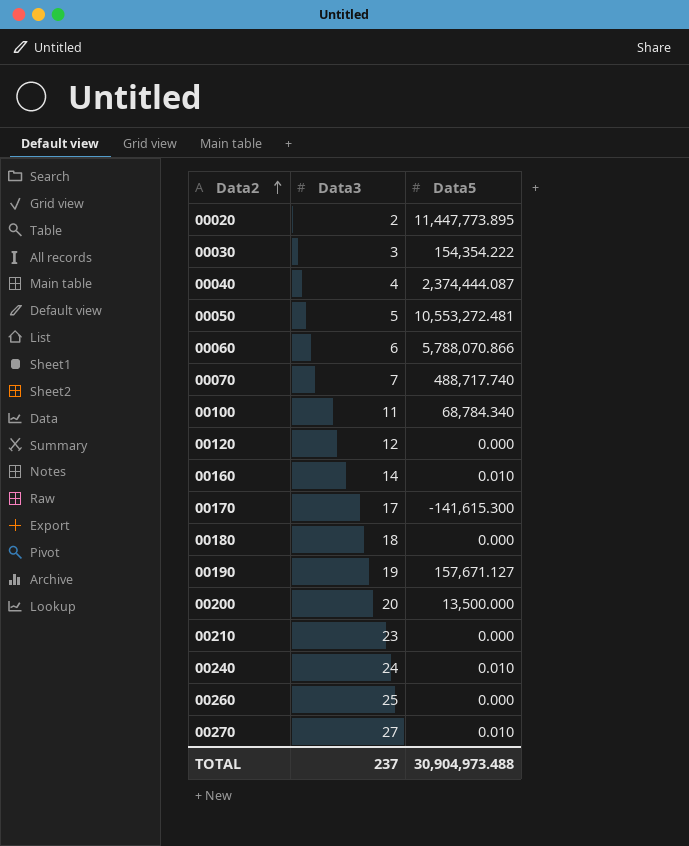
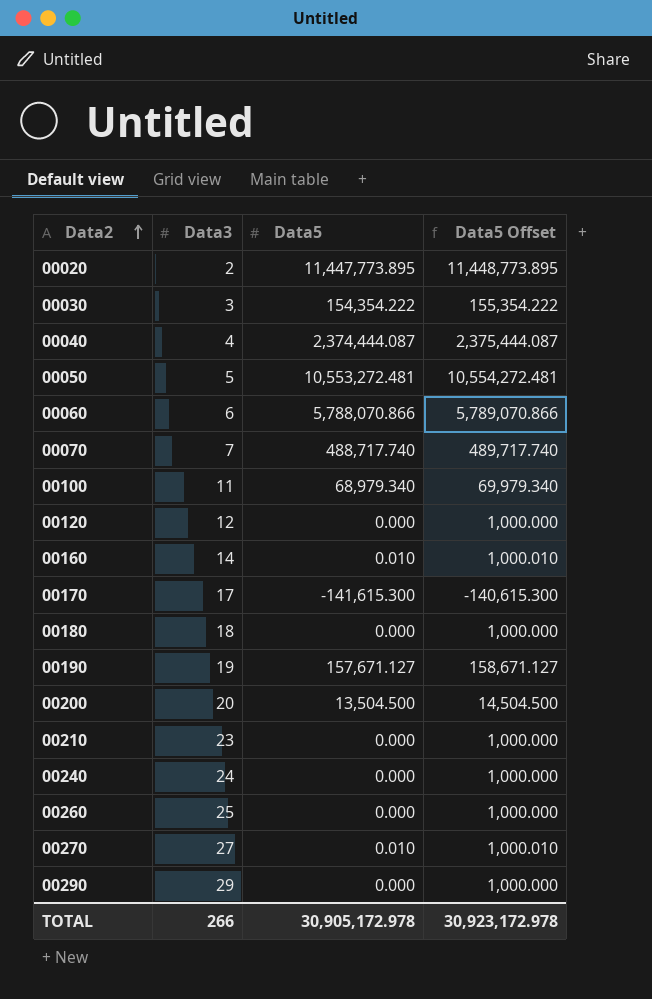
column Data5 Offset | formula: none -> [Data5] + 1000
00100 | Data5: 68,784.340 -> 68,979.340
00200 | Data5: 13,500.000 -> 13,504.500
00240 | Data5: 0.010 -> 0.000
row 00290: none -> 29 | 0.000 | 1,000.000
TOTAL | Data3: 237 -> 266
TOTAL | Data5: 30,904,973.488 -> 30,905,172.978

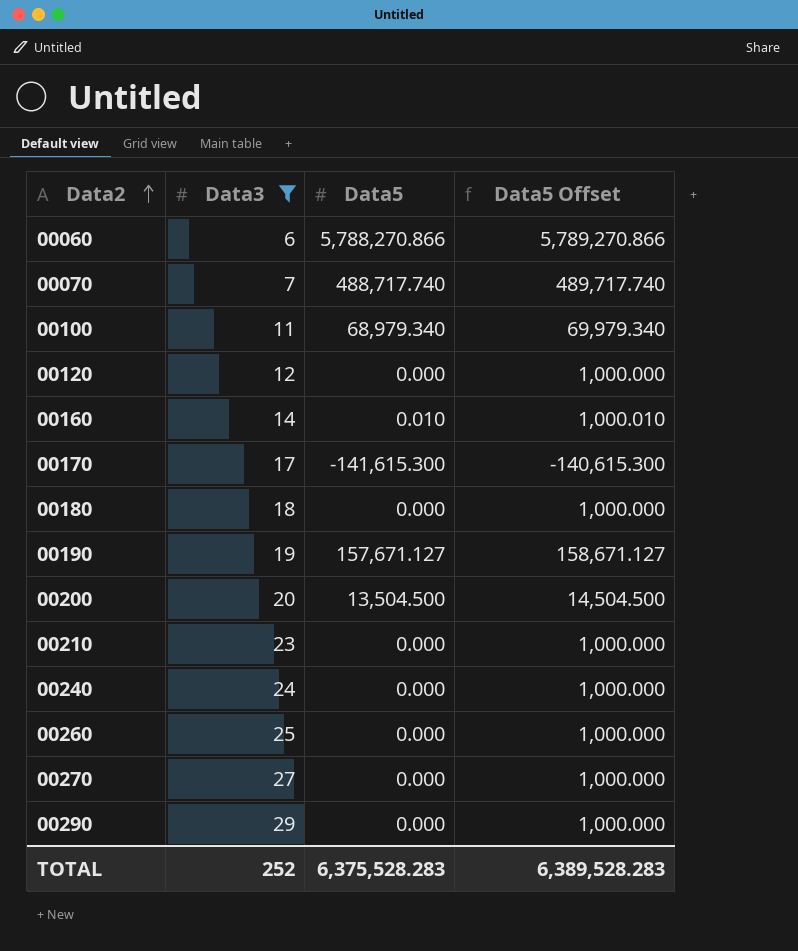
filter: none -> Data3 >= 6
00060 | Data5: 5,788,070.866 -> 5,788,270.866
00060 | Data5 Offset: 5,789,070.866 -> 5,789,270.866
00270 | Data5: 0.010 -> 0.000
00270 | Data5 Offset: 1,000.010 -> 1,000.000
TOTAL | Data3: 266 -> 252
TOTAL | Data5: 30,905,172.978 -> 6,375,528.283
TOTAL | Data5 Offset: 30,923,172.978 -> 6,389,528.283

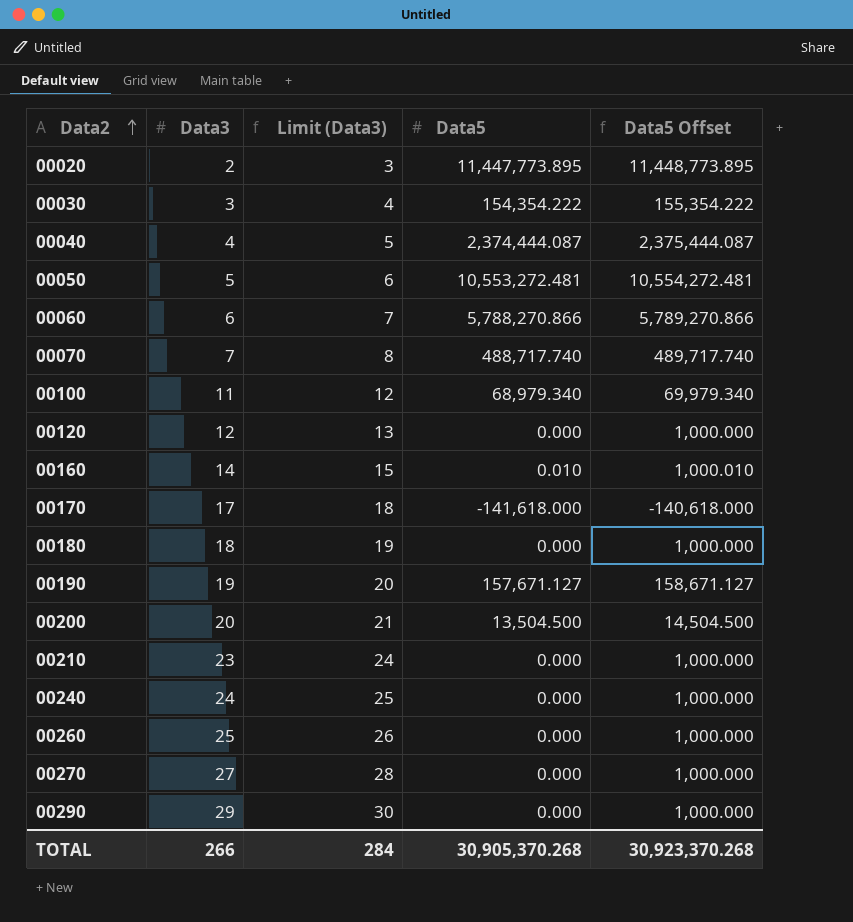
filter: Data3 >= 6 -> none
column Limit (Data3) | formula: none -> [Data3] + 1
00170 | Data5: -141,615.300 -> -141,618.000
00170 | Data5 Offset: -140,615.300 -> -140,618.000
TOTAL | Data3: 252 -> 266
TOTAL | Data5: 6,375,528.283 -> 30,905,370.268
TOTAL | Data5 Offset: 6,389,528.283 -> 30,923,370.268

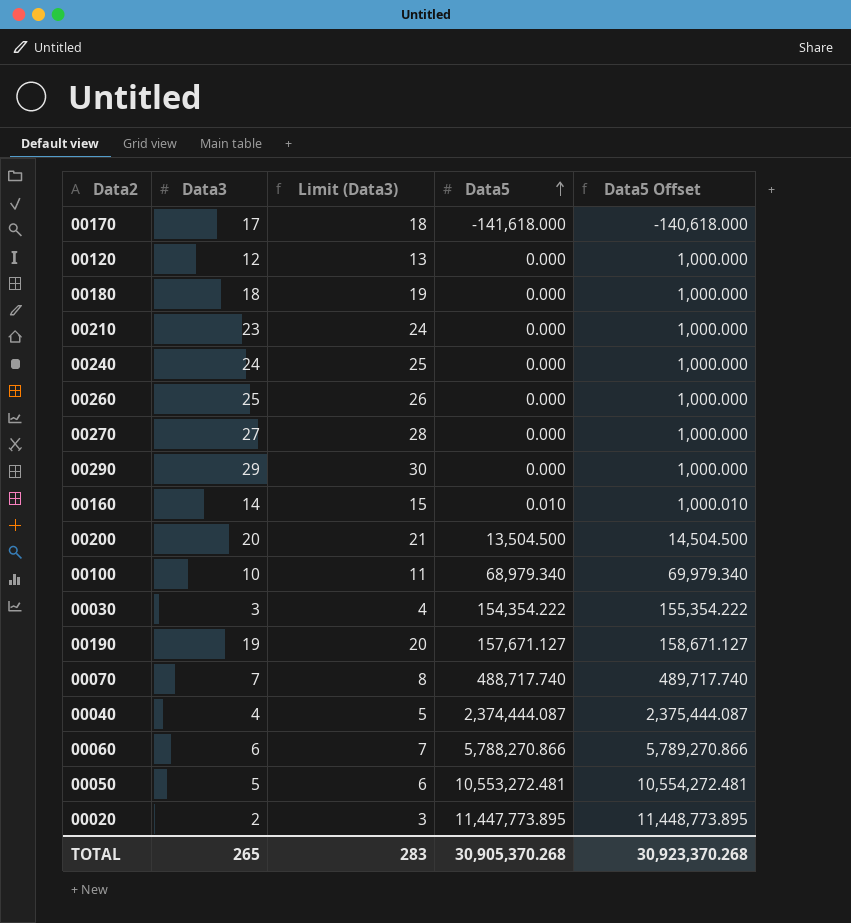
row order: Data2 ascending -> Data5 ascending
00100 | Data3: 11 -> 10
00100 | Limit (Data3): 12 -> 11
TOTAL | Data3: 266 -> 265
TOTAL | Limit (Data3): 284 -> 283

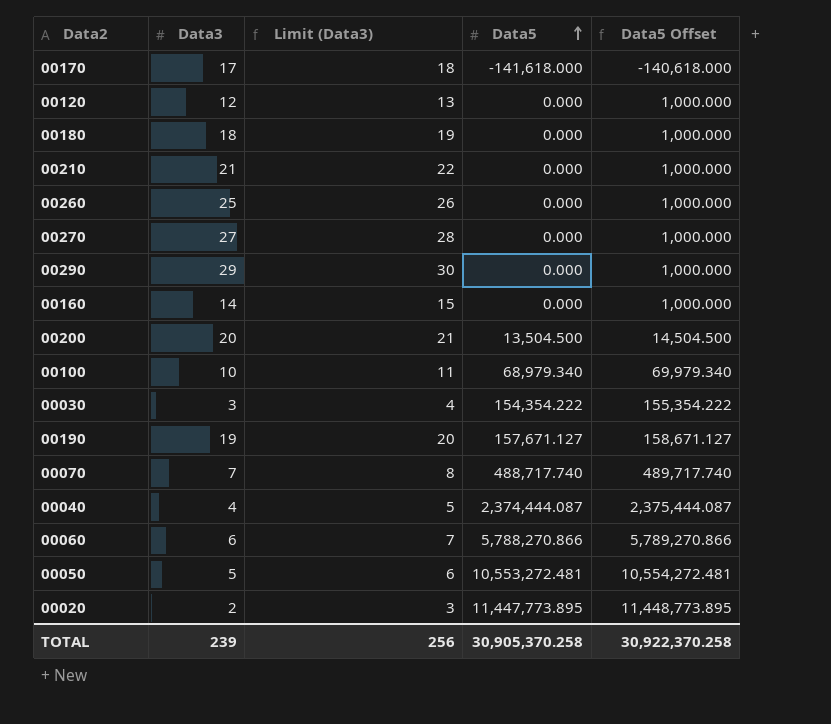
row 00240: 24 | 25 | 0.000 | 1,000.000 -> none
00210 | Data3: 23 -> 21
00210 | Limit (Data3): 24 -> 22
00160 | Data5: 0.010 -> 0.000
00160 | Data5 Offset: 1,000.010 -> 1,000.000
TOTAL | Data3: 265 -> 239
TOTAL | Limit (Data3): 283 -> 256
TOTAL | Data5: 30,905,370.268 -> 30,905,370.258
TOTAL | Data5 Offset: 30,923,370.268 -> 30,922,370.258

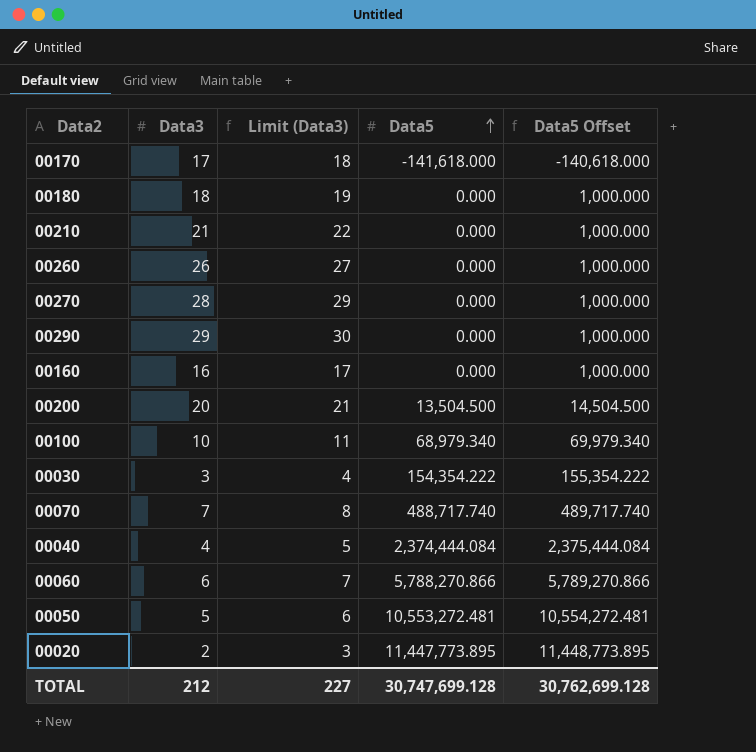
row 00120: 12 | 13 | 0.000 | 1,000.000 -> none
row 00190: 19 | 20 | 157,671.127 | 158,671.127 -> none
00260 | Data3: 25 -> 26
00260 | Limit (Data3): 26 -> 27
00270 | Data3: 27 -> 28
00270 | Limit (Data3): 28 -> 29
00160 | Data3: 14 -> 16
00160 | Limit (Data3): 15 -> 17
00040 | Data5: 2,374,444.087 -> 2,374,444.084
00040 | Data5 Offset: 2,375,444.087 -> 2,375,444.084
TOTAL | Data3: 239 -> 212
TOTAL | Limit (Data3): 256 -> 227
TOTAL | Data5: 30,905,370.258 -> 30,747,699.128
TOTAL | Data5 Offset: 30,922,370.258 -> 30,762,699.128

